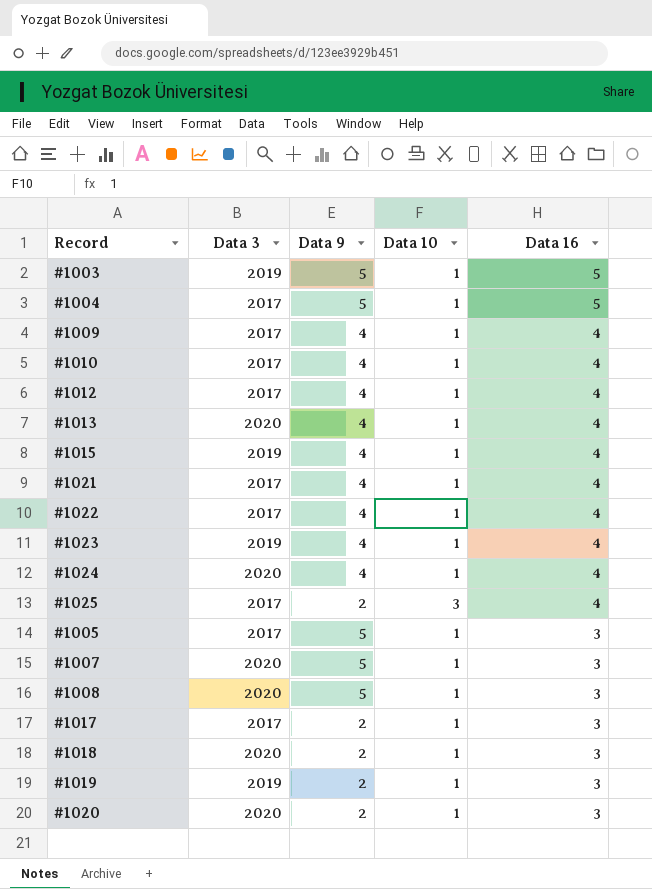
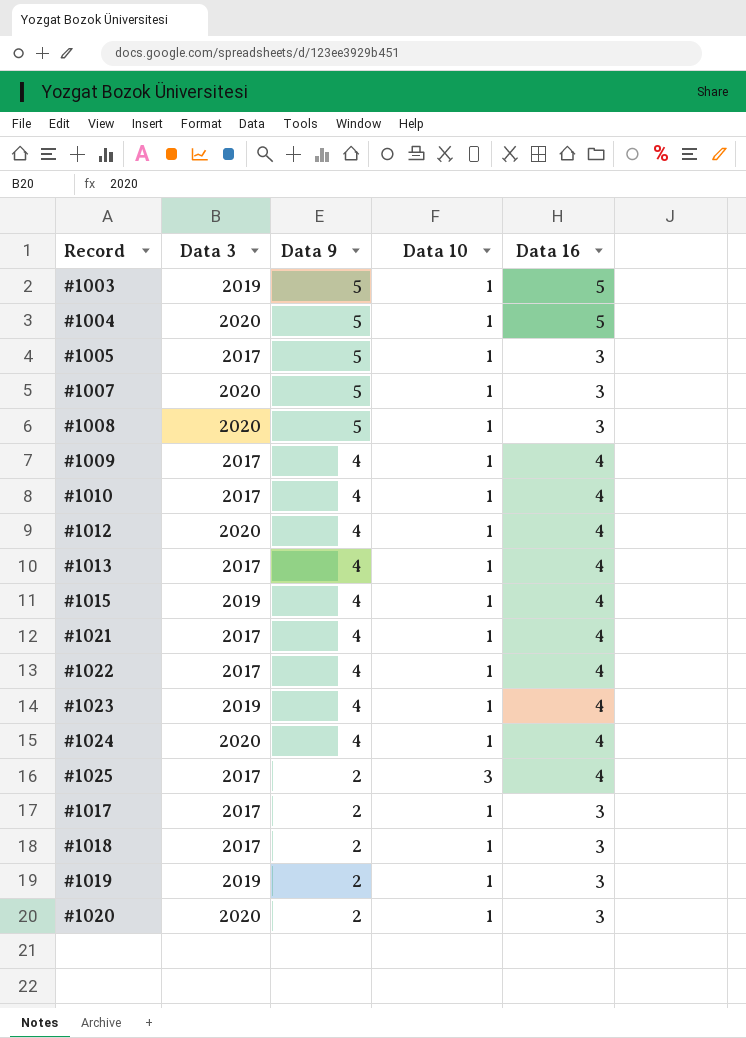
row order: Data 16 descending -> Data 9 descending
#1004 | Data 3: 2017 -> 2020
#1012 | Data 3: 2017 -> 2020
#1013 | Data 3: 2020 -> 2017
#1018 | Data 3: 2020 -> 2017

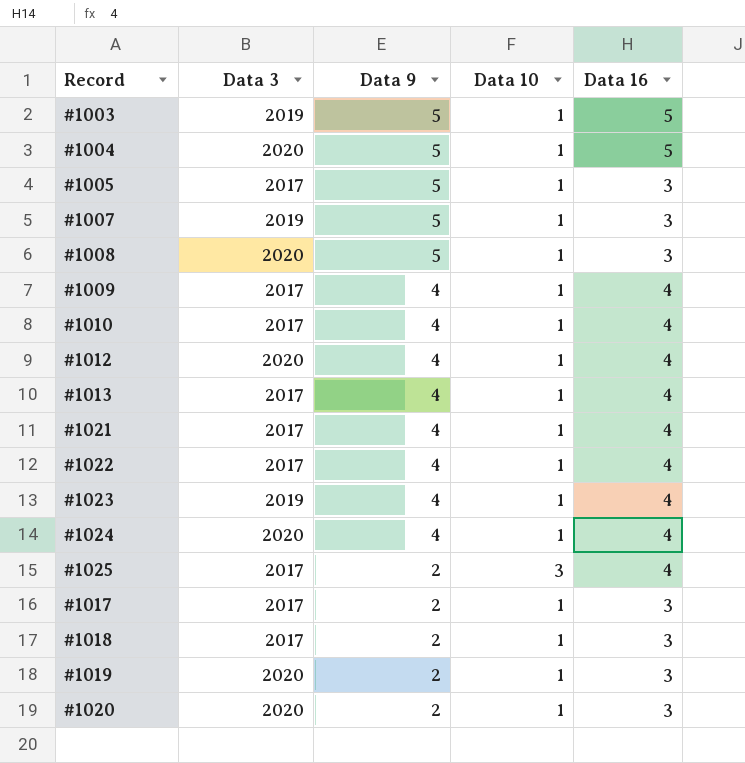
row #1015: 2019 | 4 | 1 | 4 -> none
#1007 | Data 3: 2020 -> 2019
#1019 | Data 3: 2019 -> 2020

